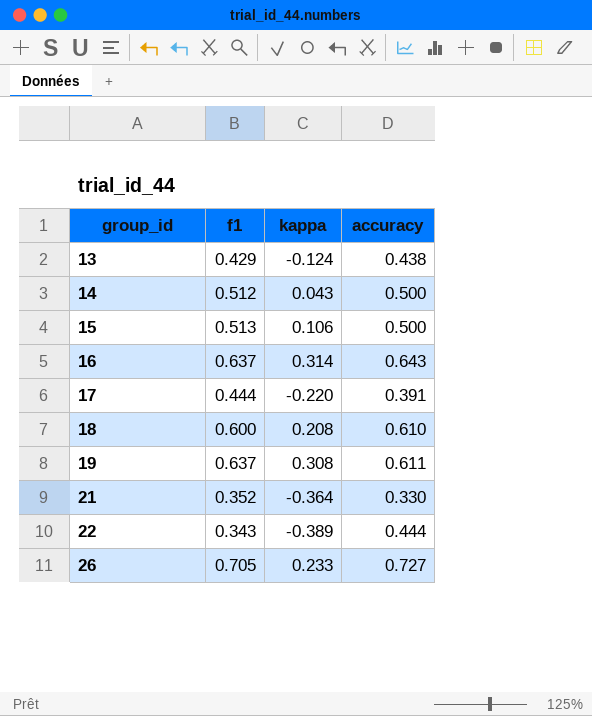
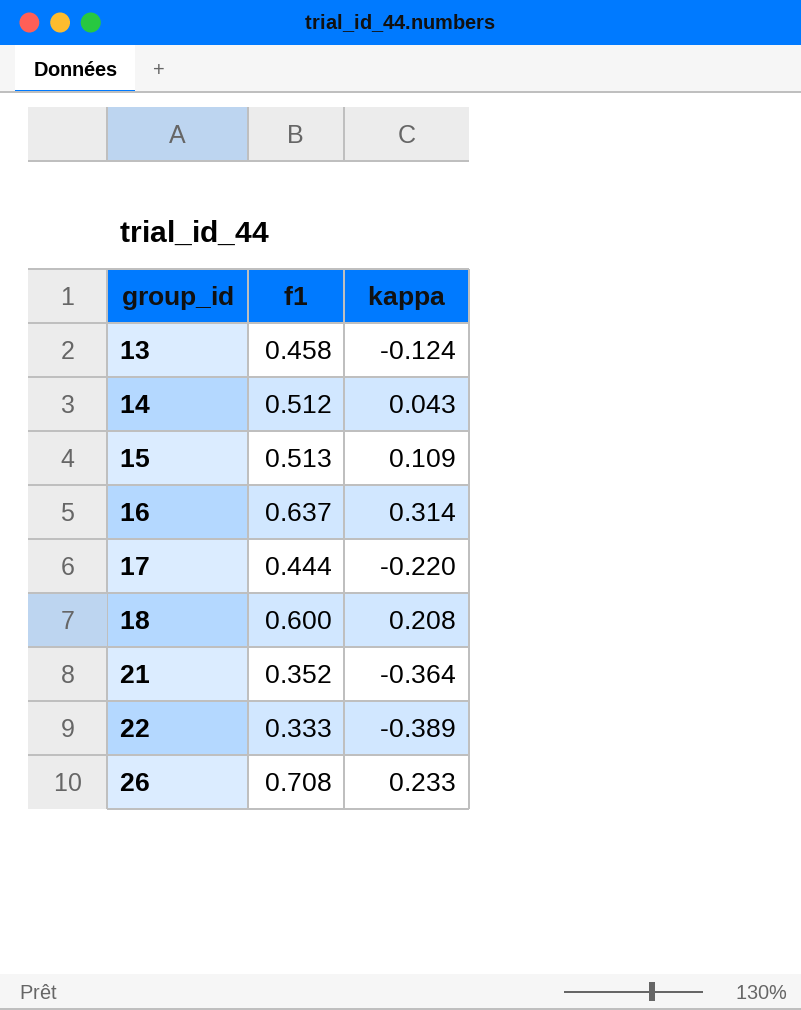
column accuracy | position: 4 -> none
row 19: 0.637 | 0.308 | 0.611 -> none
13 | f1: 0.429 -> 0.458
15 | kappa: 0.106 -> 0.109
22 | f1: 0.343 -> 0.333
26 | f1: 0.705 -> 0.708

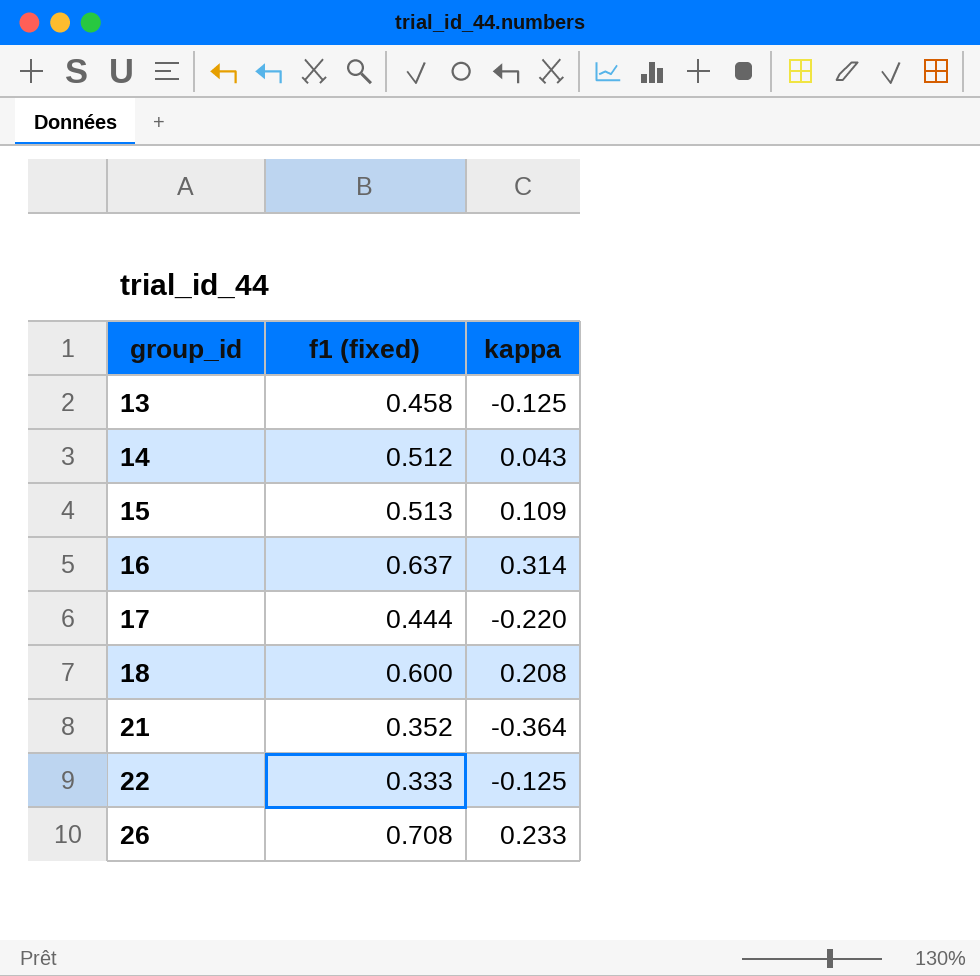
column name: f1 -> f1 (fixed)
13 | kappa: -0.124 -> -0.125
22 | kappa: -0.389 -> -0.125

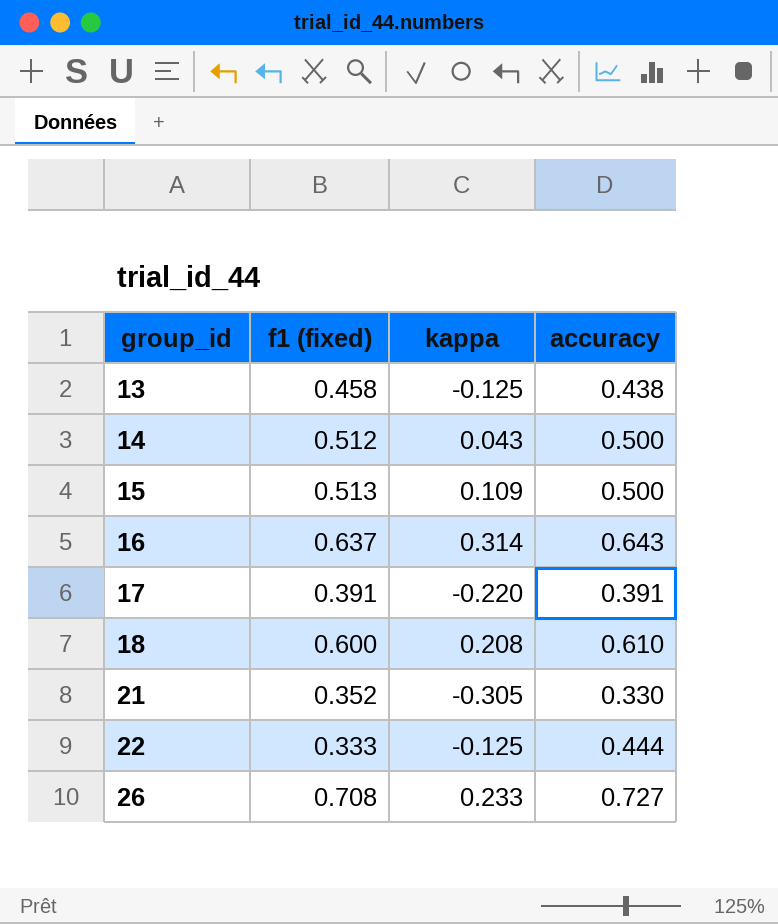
column accuracy | position: none -> 4
17 | f1 (fixed): 0.444 -> 0.391
21 | kappa: -0.364 -> -0.305

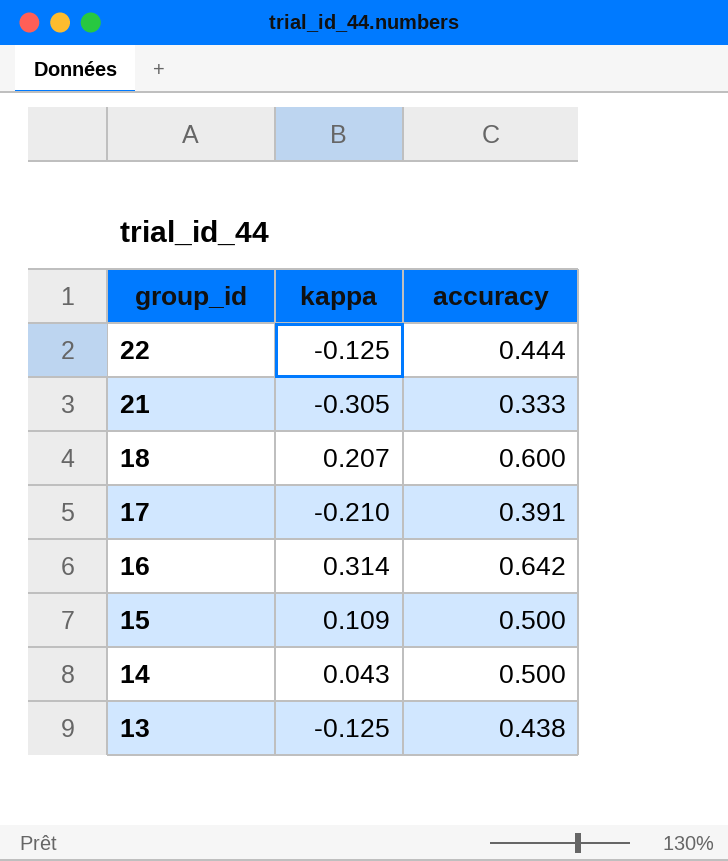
row order: group_id ascending -> group_id descending
column f1 (fixed) | position: 2 -> none
row 26: 0.708 | 0.233 | 0.727 -> none
21 | accuracy: 0.330 -> 0.333
18 | kappa: 0.208 -> 0.207
18 | accuracy: 0.610 -> 0.600
17 | kappa: -0.220 -> -0.210
16 | accuracy: 0.643 -> 0.642

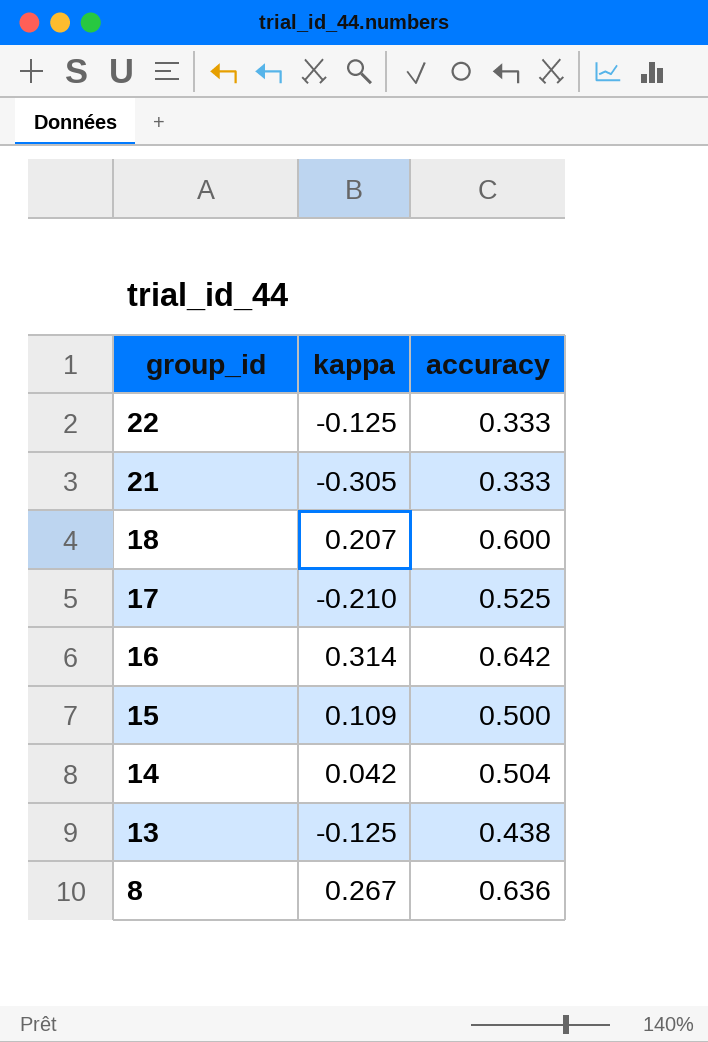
22 | accuracy: 0.444 -> 0.333
17 | accuracy: 0.391 -> 0.525
14 | kappa: 0.043 -> 0.042
14 | accuracy: 0.500 -> 0.504
row 8: none -> 0.267 | 0.636

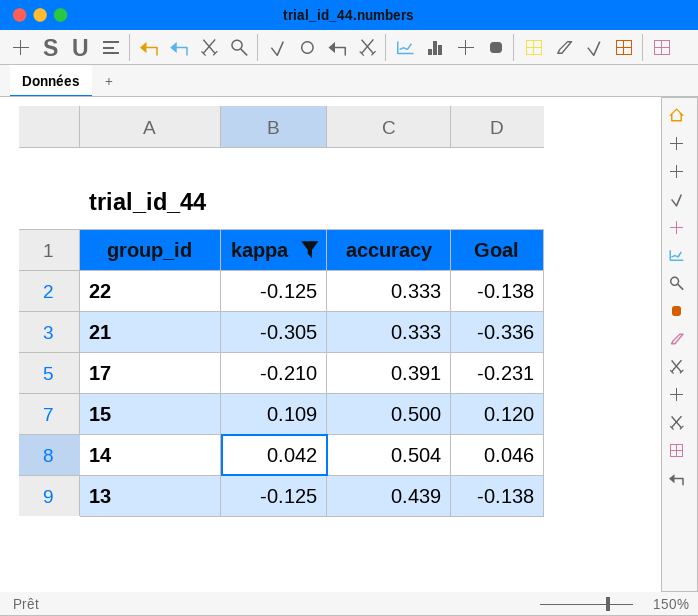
filter: none -> kappa <= 0.109
column Goal | formula: none -> [kappa] * 1.1
17 | accuracy: 0.525 -> 0.391
13 | accuracy: 0.438 -> 0.439

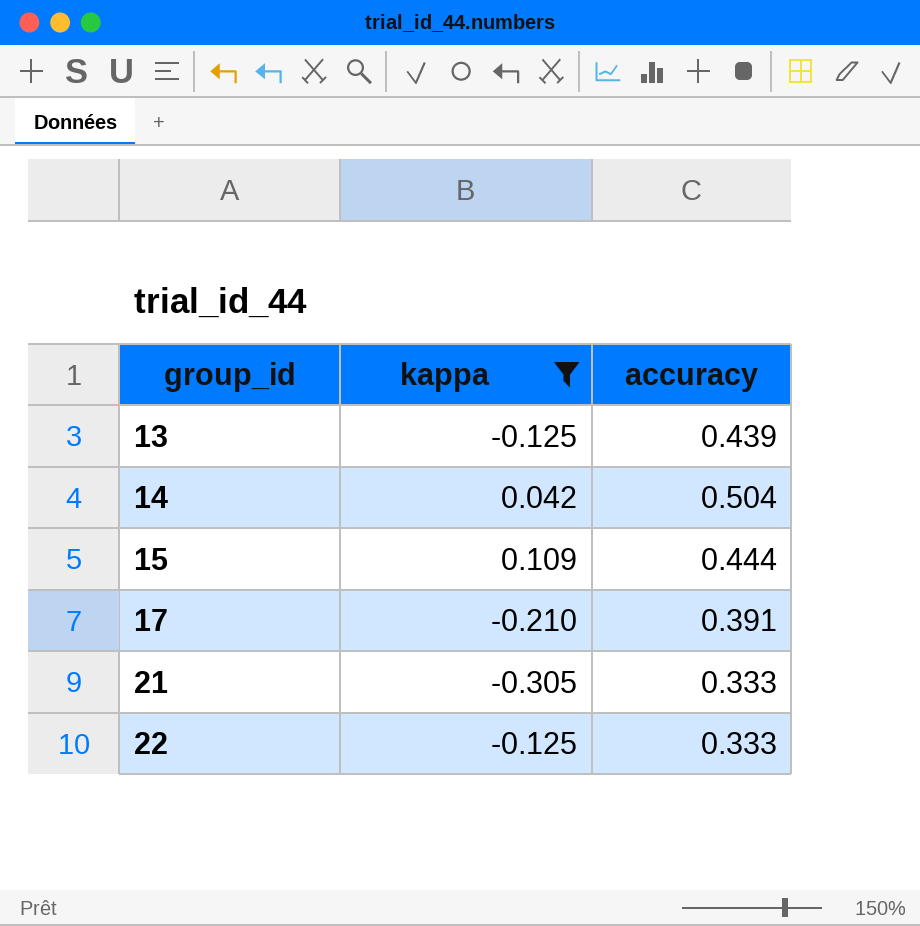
row order: group_id descending -> group_id ascending
column Goal | formula: [kappa] * 1.1 -> none
15 | accuracy: 0.500 -> 0.444

